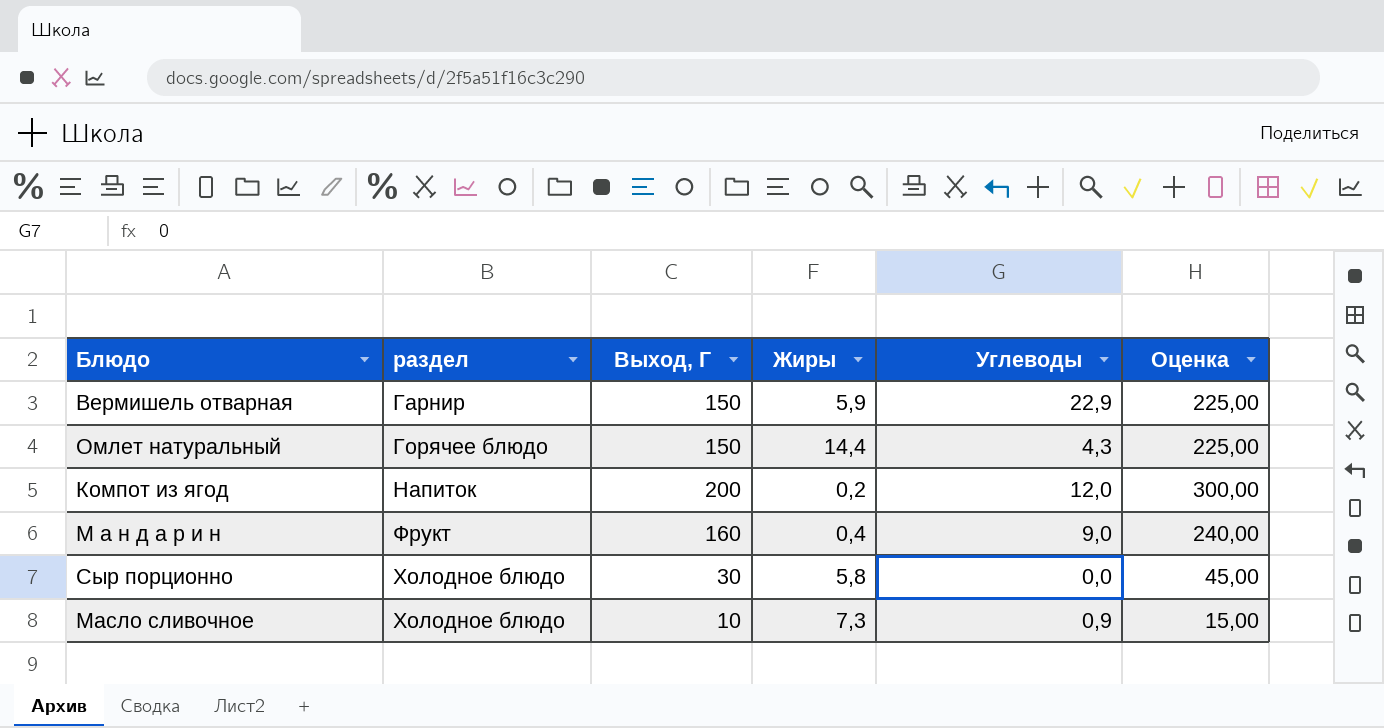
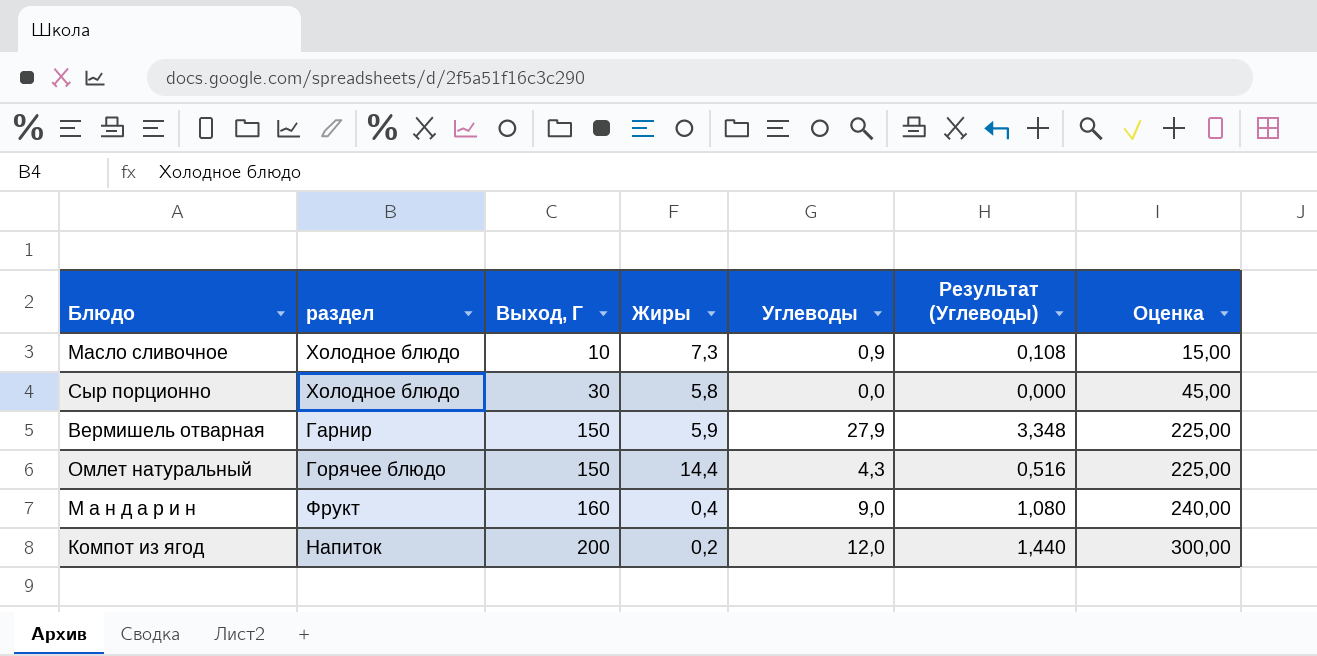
row order: раздел ascending -> Выход, Г ascending
column Результат (Углеводы) | formula: none -> [Углеводы] * 0,12
Вермишель отварная | Углеводы: 22,9 -> 27,9

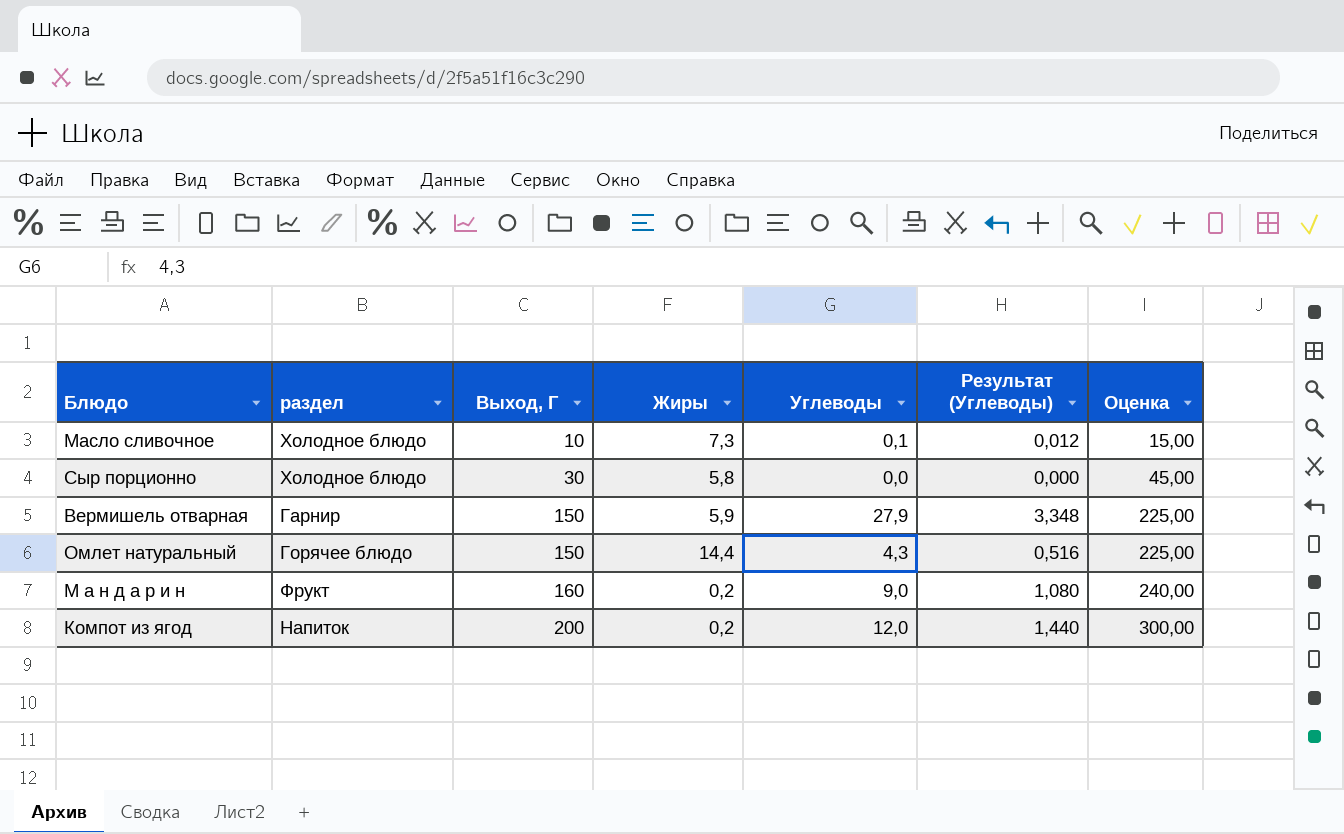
Масло сливочное | Углеводы: 0,9 -> 0,1
Масло сливочное | Результат (Углеводы): 0,108 -> 0,012
М а н д а р и н | Жиры: 0,4 -> 0,2

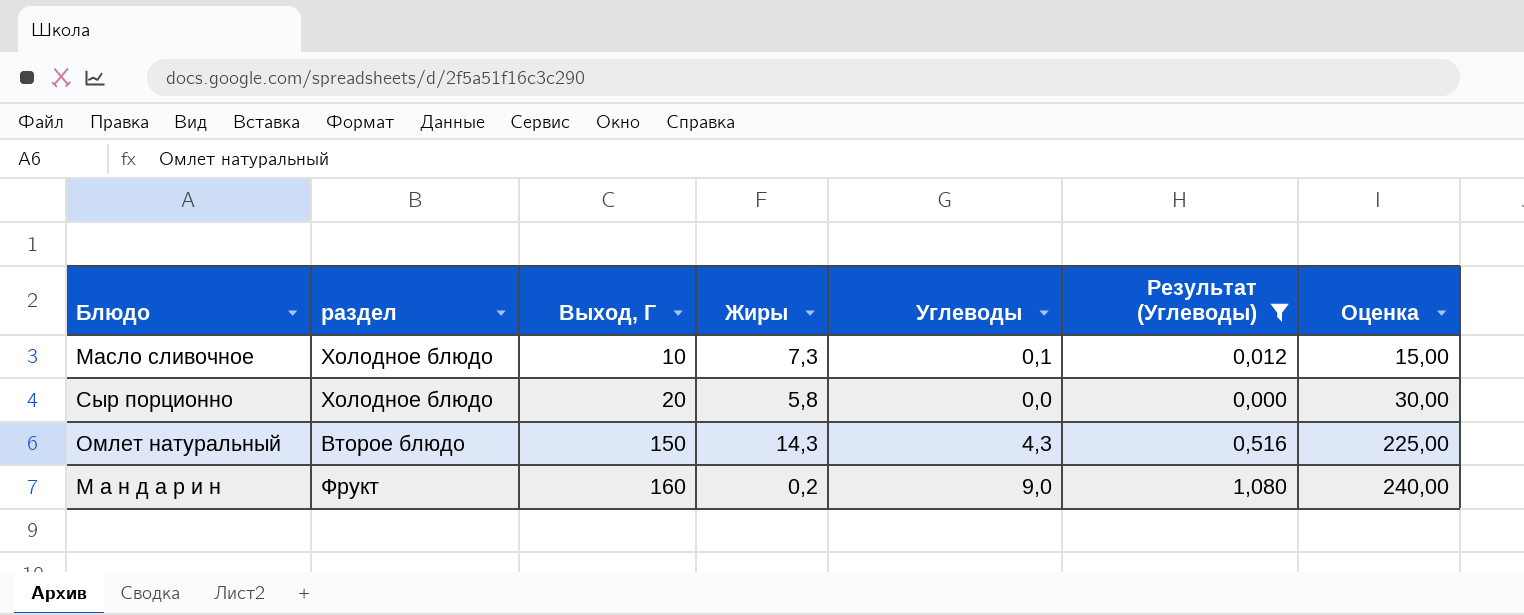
filter: none -> Результат (Углеводы) <= 1,080
Сыр порционно | Выход, Г: 30 -> 20
Сыр порционно | Оценка: 45,00 -> 30,00
Омлет натуральный | раздел: Горячее блюдо -> Второе блюдо
Омлет натуральный | Жиры: 14,4 -> 14,3

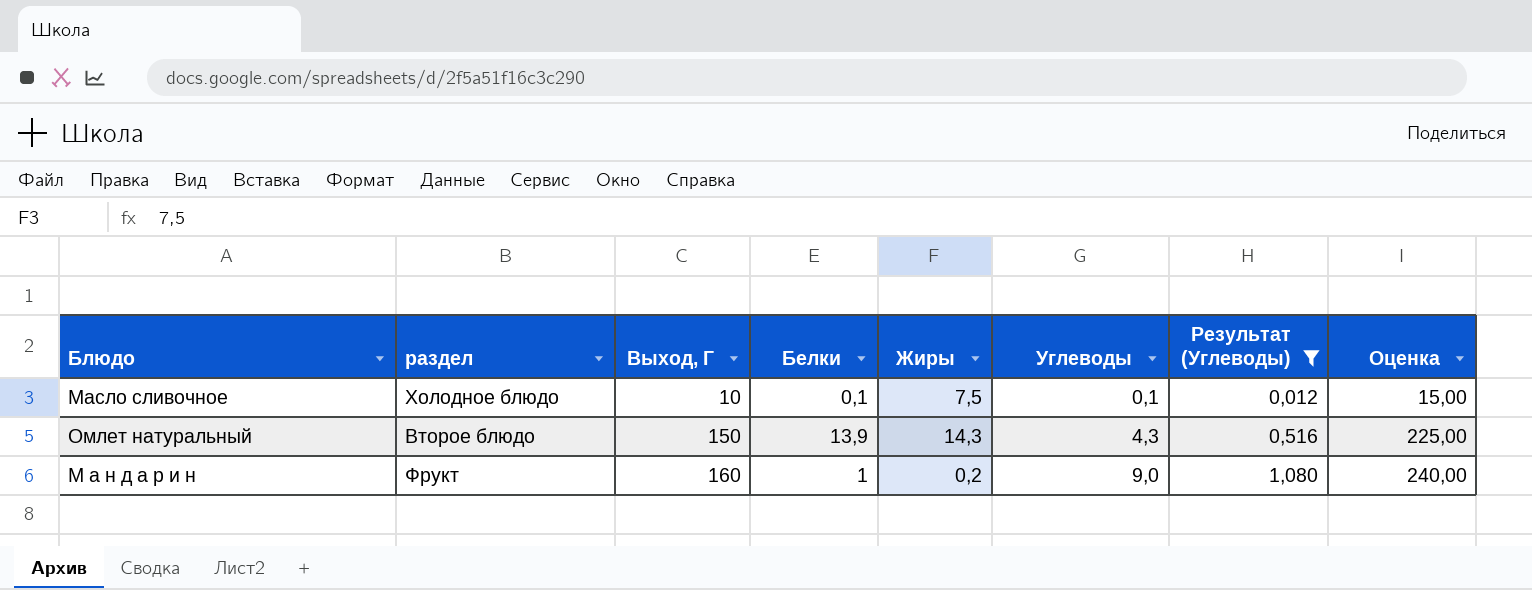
column Белки | position: none -> 4
row Сыр порционно: Холодное блюдо | 20 | 5,8 | 0,0 | 0,000 | 30,00 -> none
Масло сливочное | Жиры: 7,3 -> 7,5

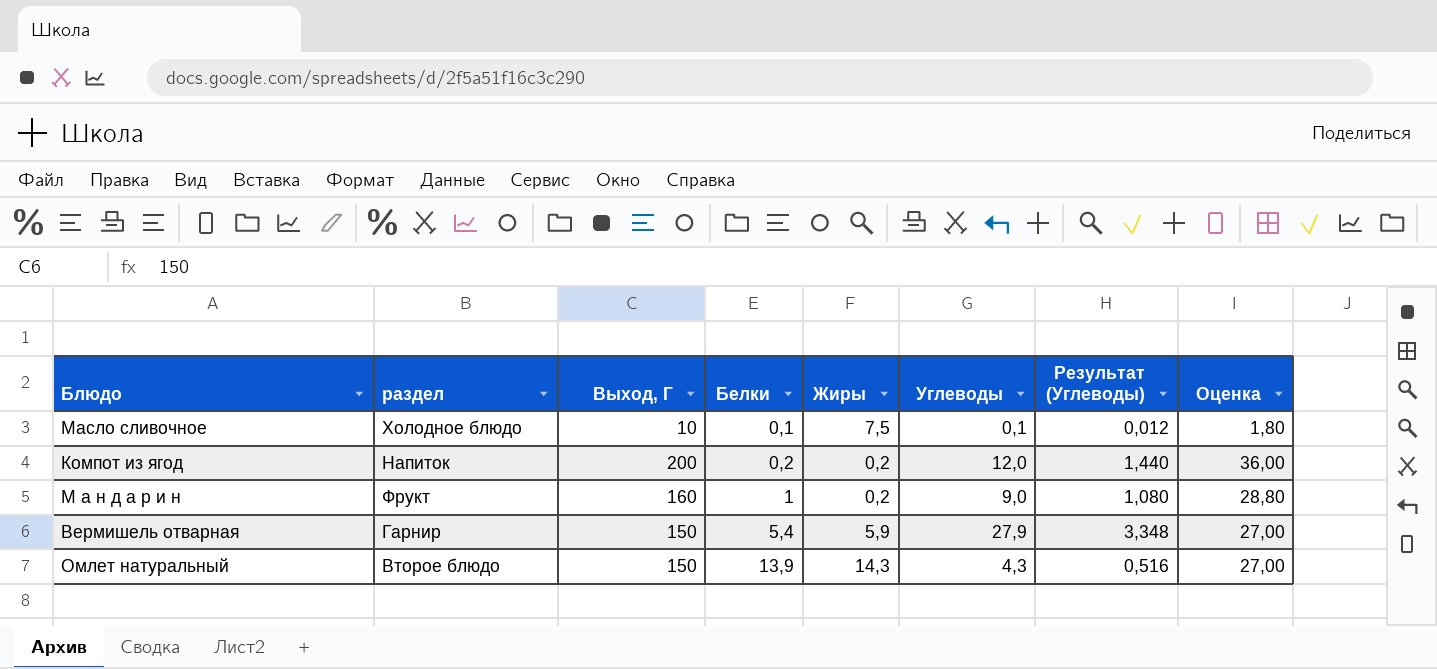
filter: Результат (Углеводы) <= 1,080 -> none
row order: Выход, Г ascending -> Белки ascending
column Оценка | formula: [Выход, Г] * 1,5 -> [Выход, Г] * 0,18

